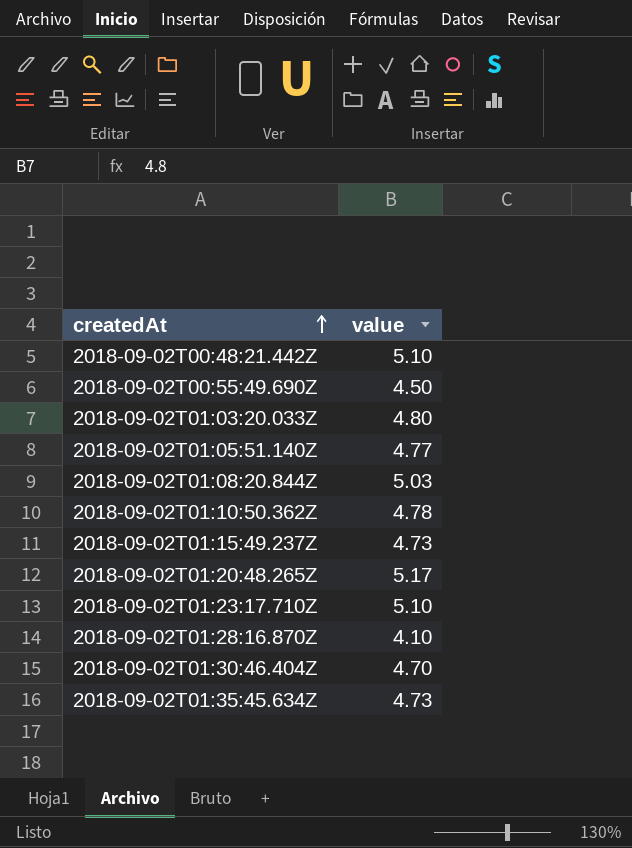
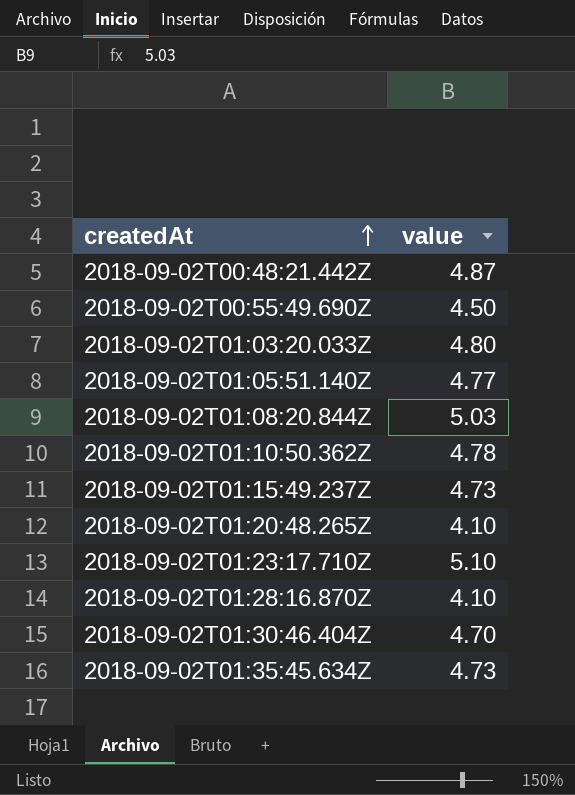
2018-09-02T00:48:21.442Z | value: 5.10 -> 4.87
2018-09-02T01:20:48.265Z | value: 5.17 -> 4.10

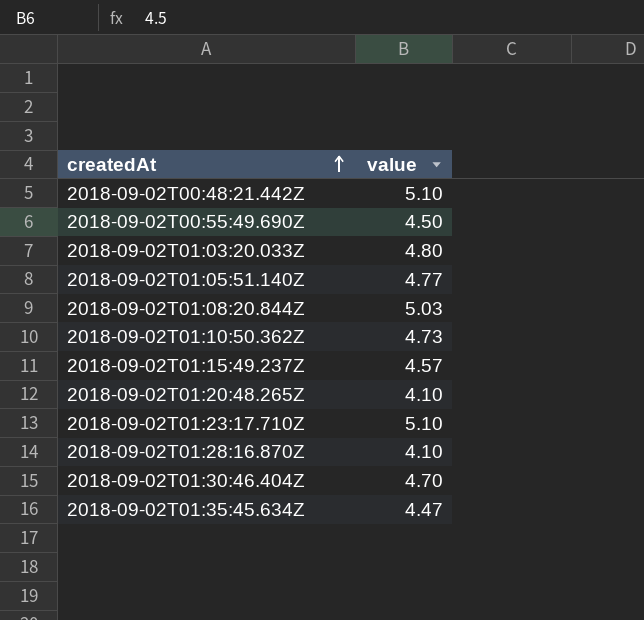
2018-09-02T00:48:21.442Z | value: 4.87 -> 5.10
2018-09-02T01:10:50.362Z | value: 4.78 -> 4.73
2018-09-02T01:15:49.237Z | value: 4.73 -> 4.57
2018-09-02T01:35:45.634Z | value: 4.73 -> 4.47

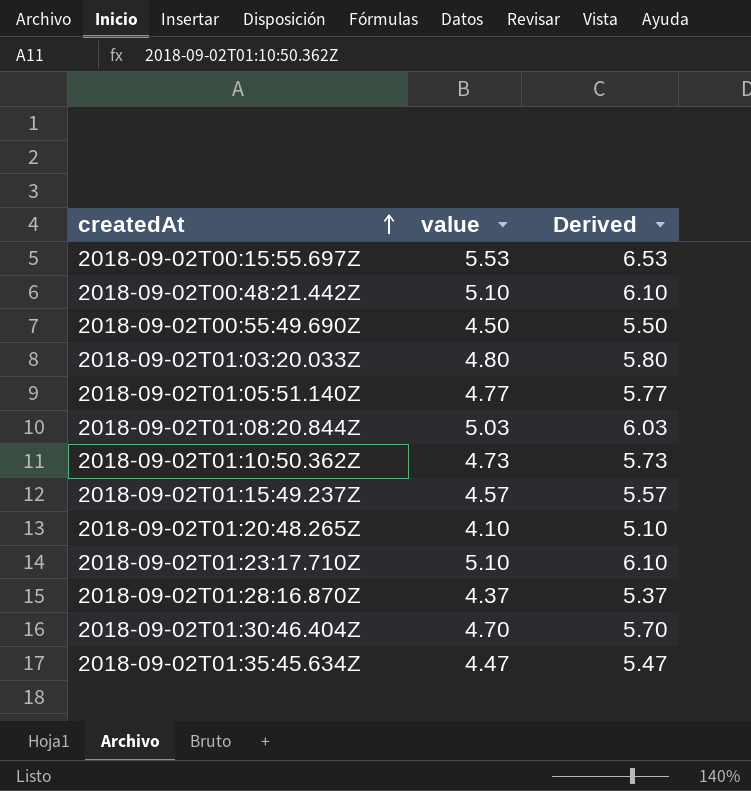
column Derived | formula: none -> [value] + 1
row 2018-09-02T00:15:55.697Z: none -> 5.53 | 6.53
2018-09-02T01:28:16.870Z | value: 4.10 -> 4.37

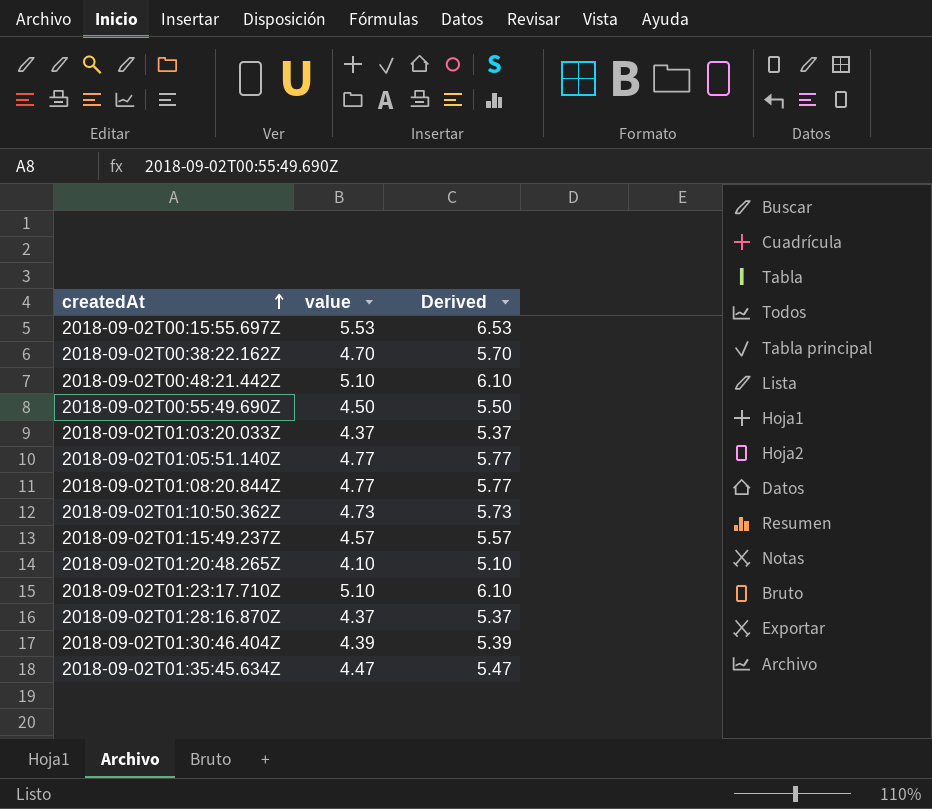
row 2018-09-02T00:38:22.162Z: none -> 4.70 | 5.70
2018-09-02T01:03:20.033Z | value: 4.80 -> 4.37
2018-09-02T01:03:20.033Z | Derived: 5.80 -> 5.37
2018-09-02T01:08:20.844Z | value: 5.03 -> 4.77
2018-09-02T01:08:20.844Z | Derived: 6.03 -> 5.77
2018-09-02T01:30:46.404Z | value: 4.70 -> 4.39
2018-09-02T01:30:46.404Z | Derived: 5.70 -> 5.39

